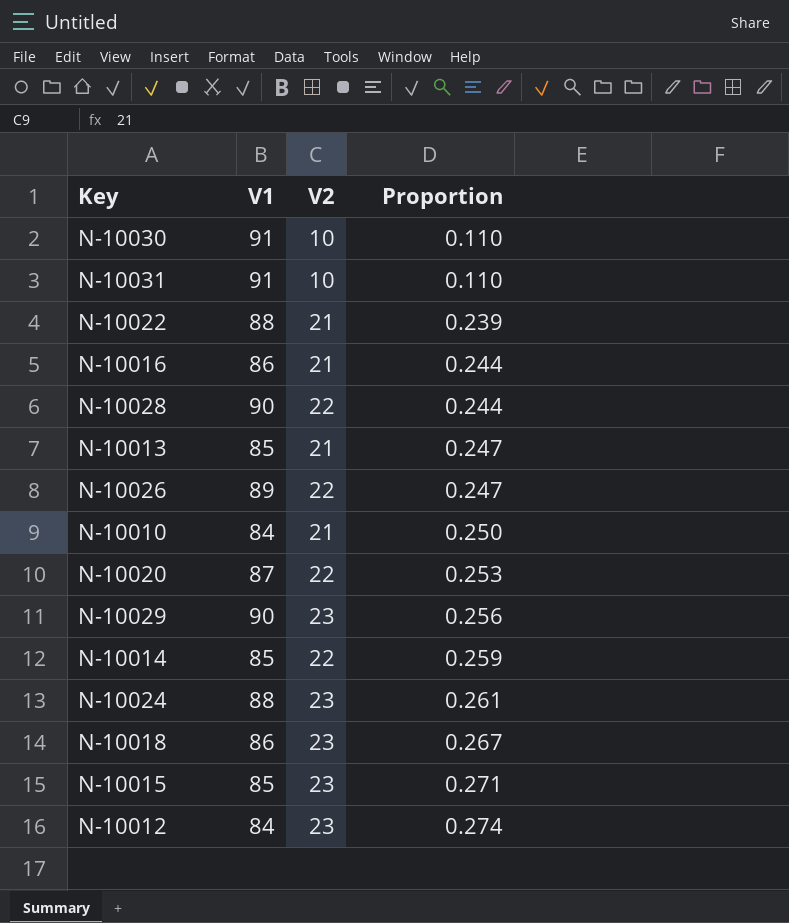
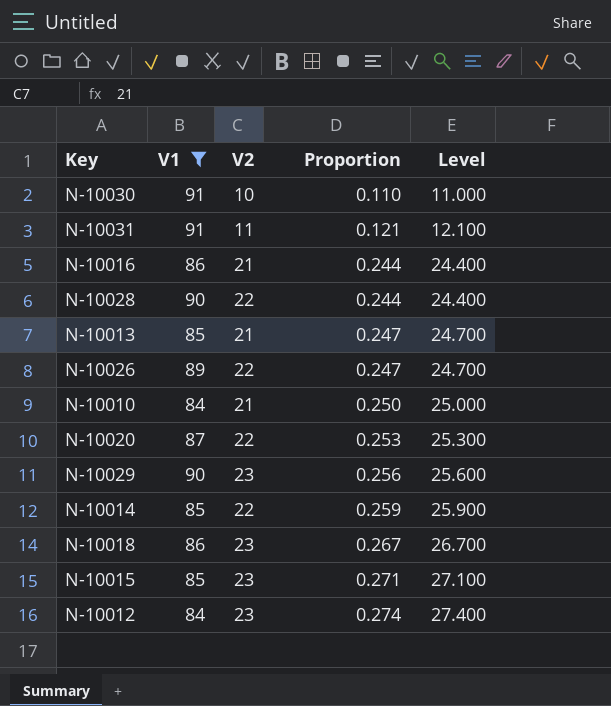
filter: none -> V1 != 88
column Level | formula: none -> [Proportion] * 100
N-10031 | V2: 10 -> 11
N-10031 | Proportion: 0.110 -> 0.121

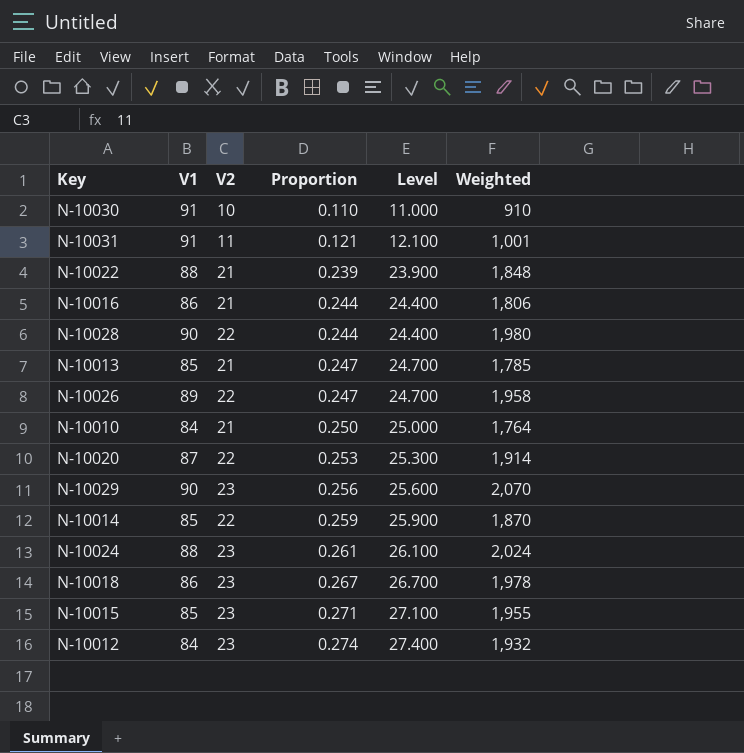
filter: V1 != 88 -> none
column Weighted | formula: none -> [V1] * [V2]

